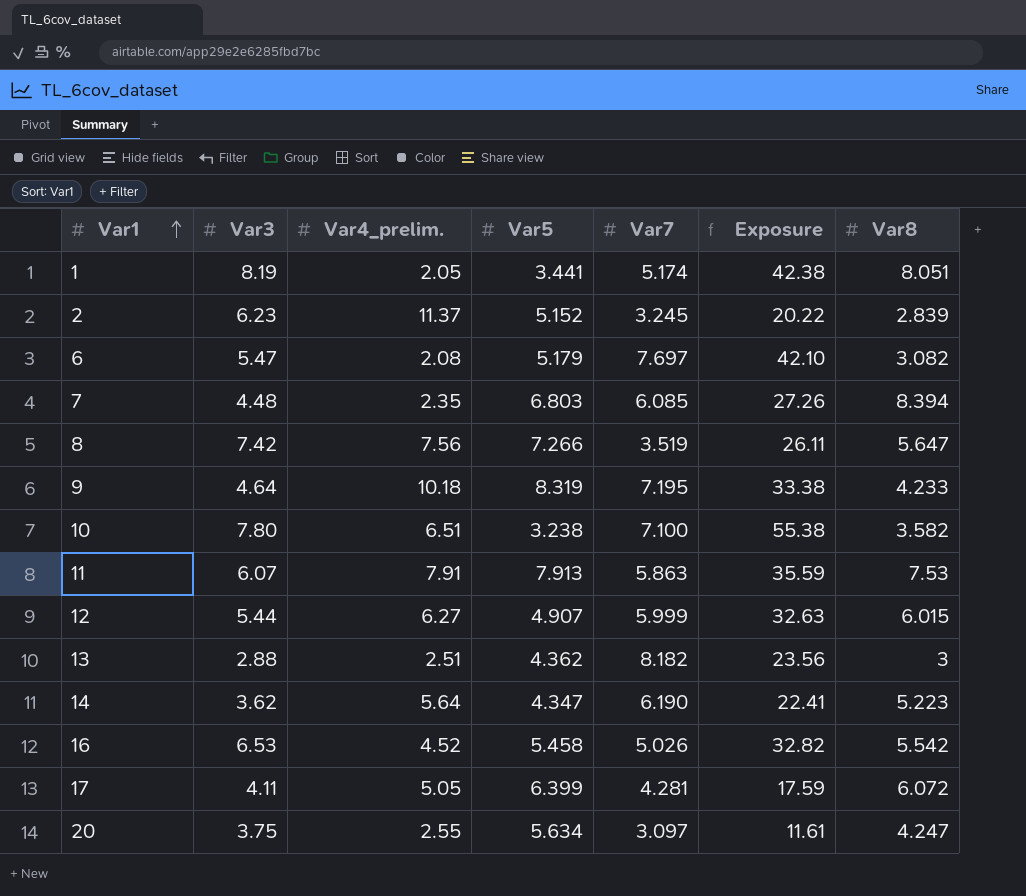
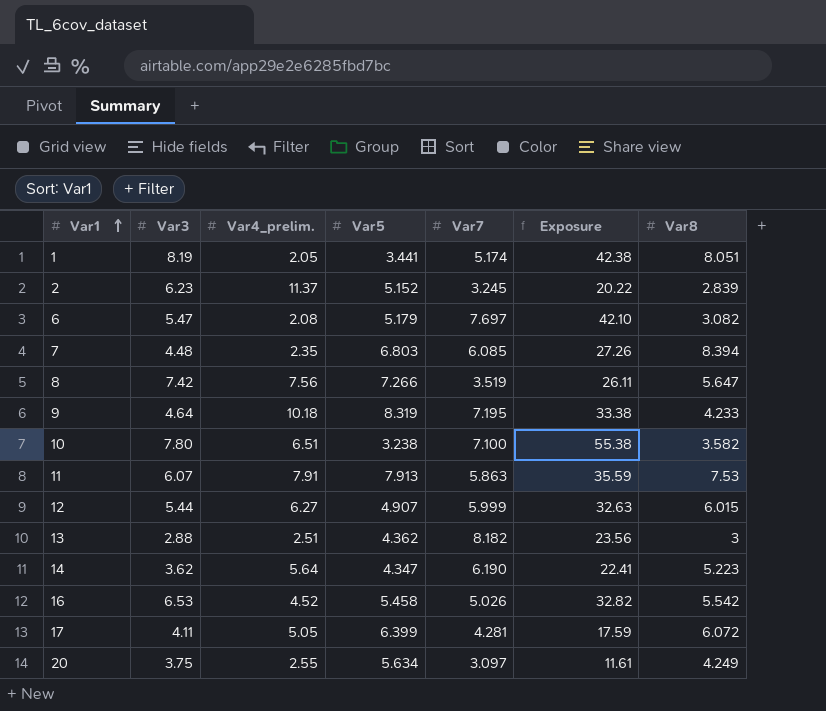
20 | Var8: 4.247 -> 4.249

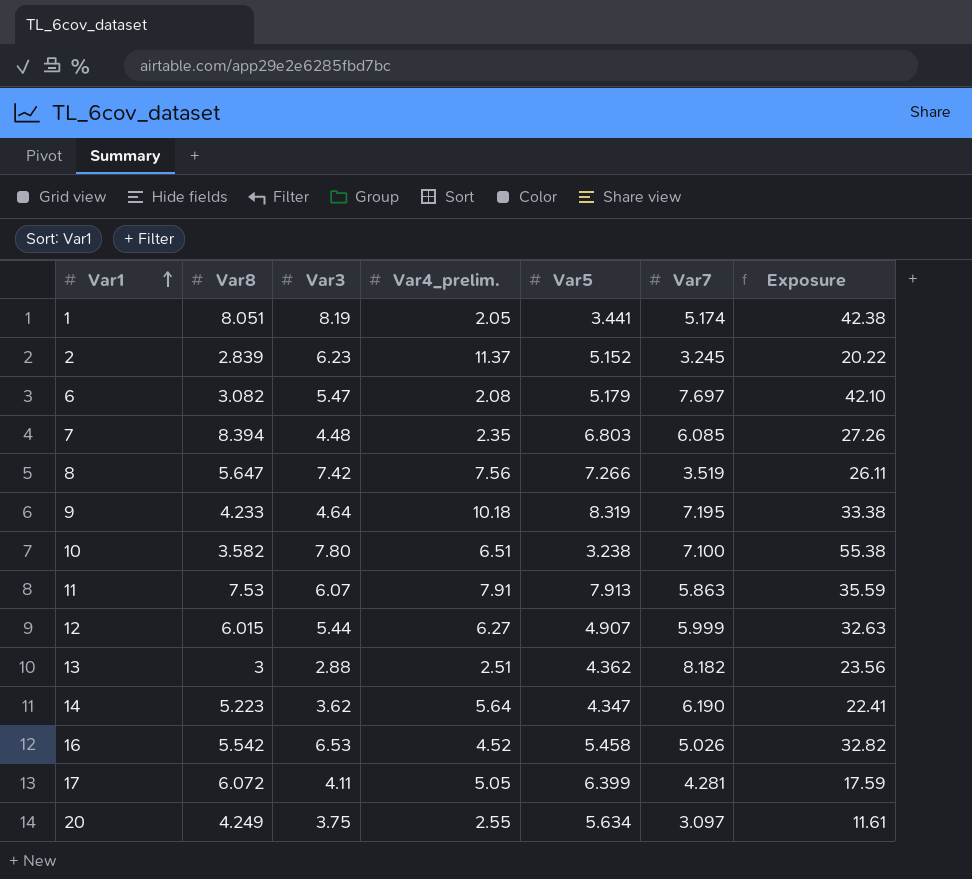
column Var8 | position: 7 -> 2

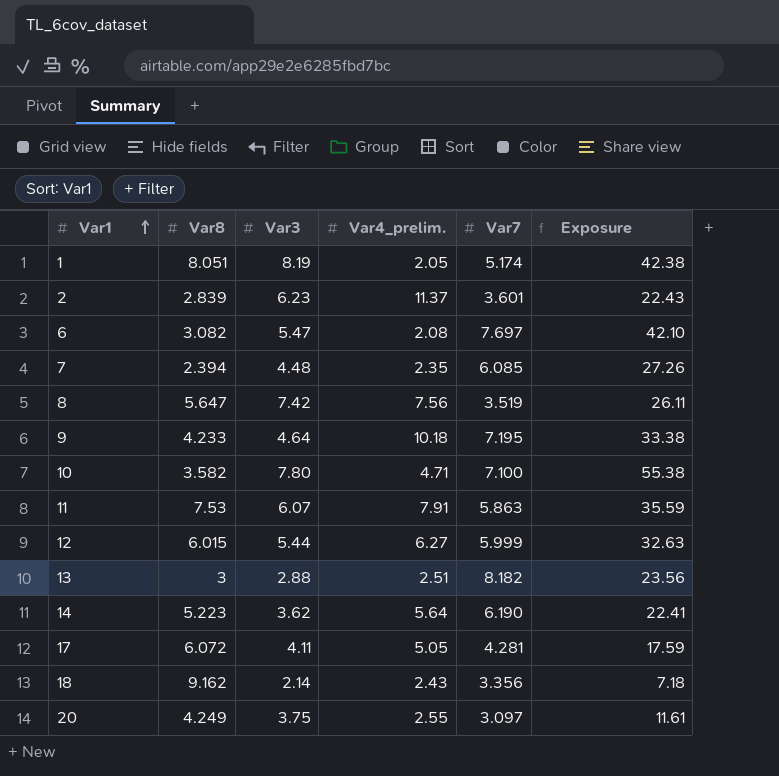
column Var5 | position: 5 -> none
row 16: 5.542 | 6.53 | 4.52 | 5.458 | 5.026 | 32.82 -> none
2 | Var7: 3.245 -> 3.601
2 | Exposure: 20.22 -> 22.43
7 | Var8: 8.394 -> 2.394
10 | Var4_prelim.: 6.51 -> 4.71
row 18: none -> 9.162 | 2.14 | 2.43 | 3.356 | 7.18

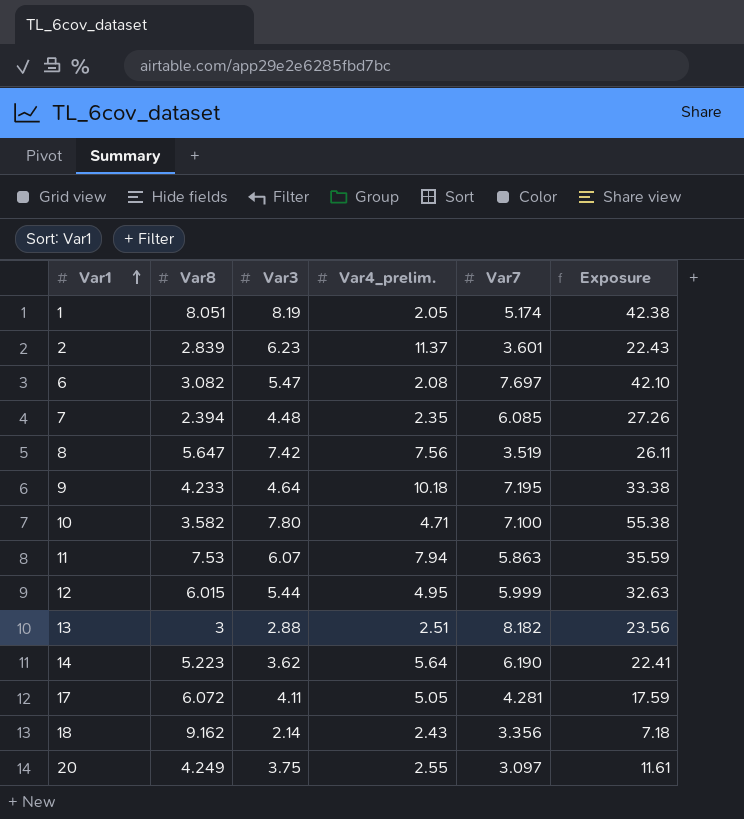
11 | Var4_prelim.: 7.91 -> 7.94
12 | Var4_prelim.: 6.27 -> 4.95

